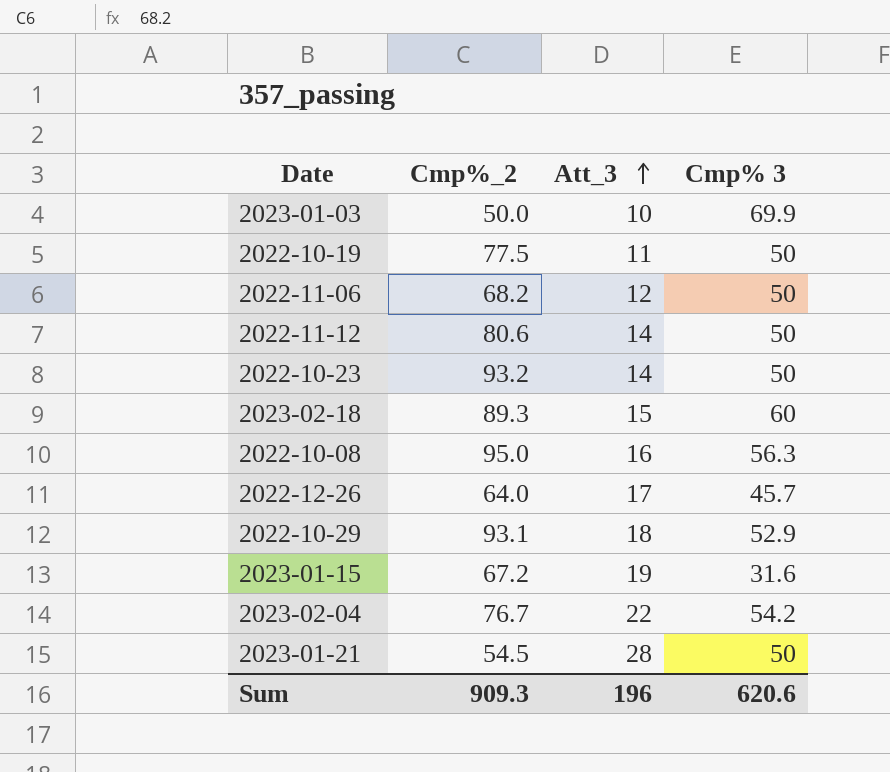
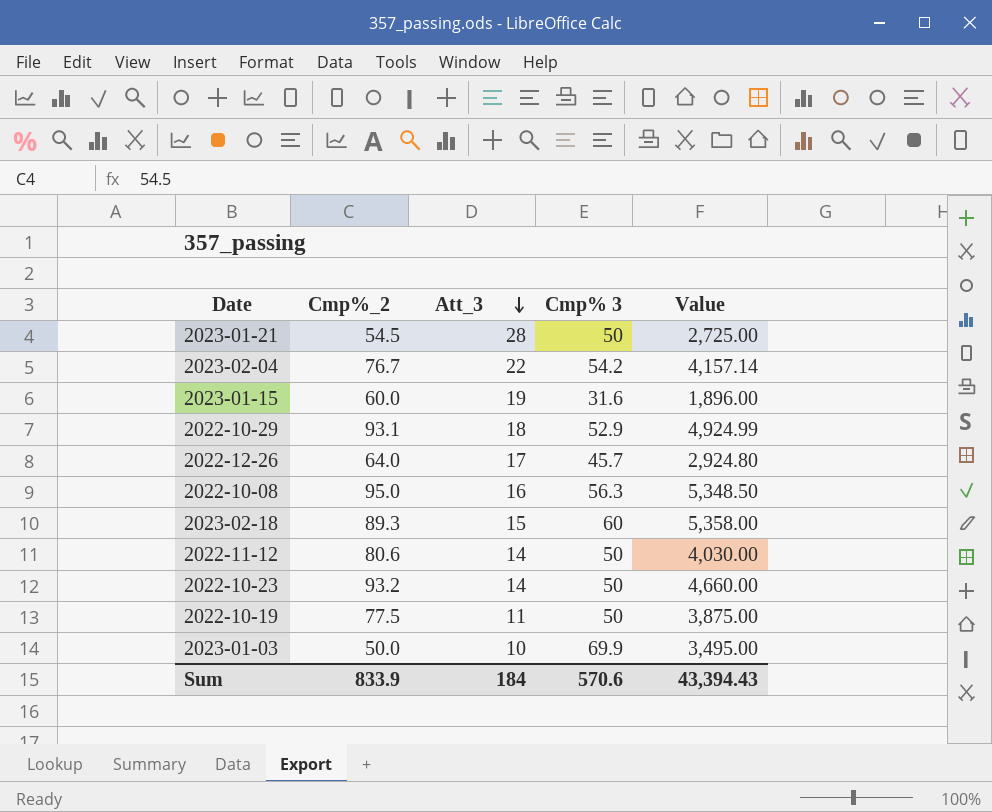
row order: Att_3 ascending -> Att_3 descending
column Value | formula: none -> [Cmp%_2] * [Cmp% 3]
row 2022-11-06: 68.2 | 12 | 50 -> none
2023-01-15 | Cmp%_2: 67.2 -> 60.0
Sum | Cmp%_2: 909.3 -> 833.9
Sum | Att_3: 196 -> 184
Sum | Cmp% 3: 620.6 -> 570.6

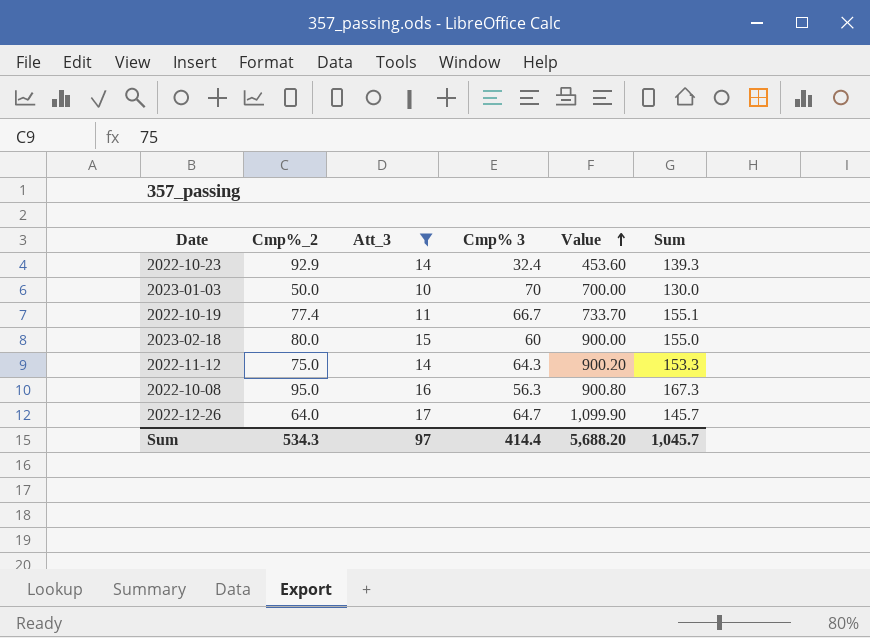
filter: none -> Att_3 <= 17
row order: Att_3 descending -> Value ascending
column Value | formula: [Cmp%_2] * [Cmp% 3] -> [Att_3] * [Cmp% 3]
column Sum | formula: none -> [Cmp%_2] + [Att_3] + [Cmp% 3]
2022-10-23 | Cmp%_2: 93.2 -> 92.9
2022-10-23 | Cmp% 3: 50 -> 32.4
2023-01-03 | Cmp% 3: 69.9 -> 70
2022-10-19 | Cmp%_2: 77.5 -> 77.4
2022-10-19 | Cmp% 3: 50 -> 66.7
2023-02-18 | Cmp%_2: 89.3 -> 80.0
2022-11-12 | Cmp%_2: 80.6 -> 75.0
2022-11-12 | Cmp% 3: 50 -> 64.3
2022-12-26 | Cmp% 3: 45.7 -> 64.7
Sum | Cmp%_2: 833.9 -> 534.3
Sum | Att_3: 184 -> 97
Sum | Cmp% 3: 570.6 -> 414.4
Sum | Value: 43,394.43 -> 5,688.20

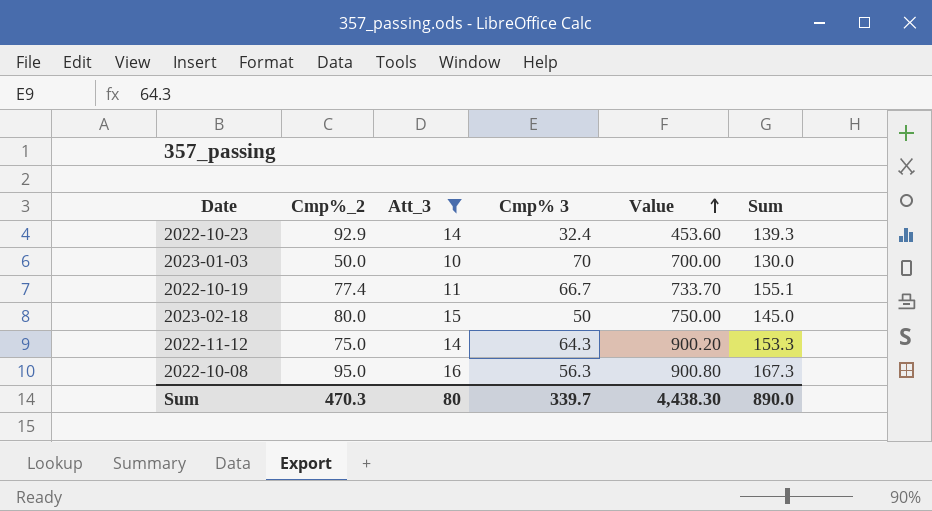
row 2022-12-26: 64.0 | 17 | 64.7 | 1,099.90 | 145.7 -> none
2023-02-18 | Cmp% 3: 60 -> 50
2023-02-18 | Value: 900.00 -> 750.00
2023-02-18 | Sum: 155.0 -> 145.0
Sum | Cmp%_2: 534.3 -> 470.3
Sum | Att_3: 97 -> 80
Sum | Cmp% 3: 414.4 -> 339.7
Sum | Value: 5,688.20 -> 4,438.30
Sum | Sum: 1,045.7 -> 890.0

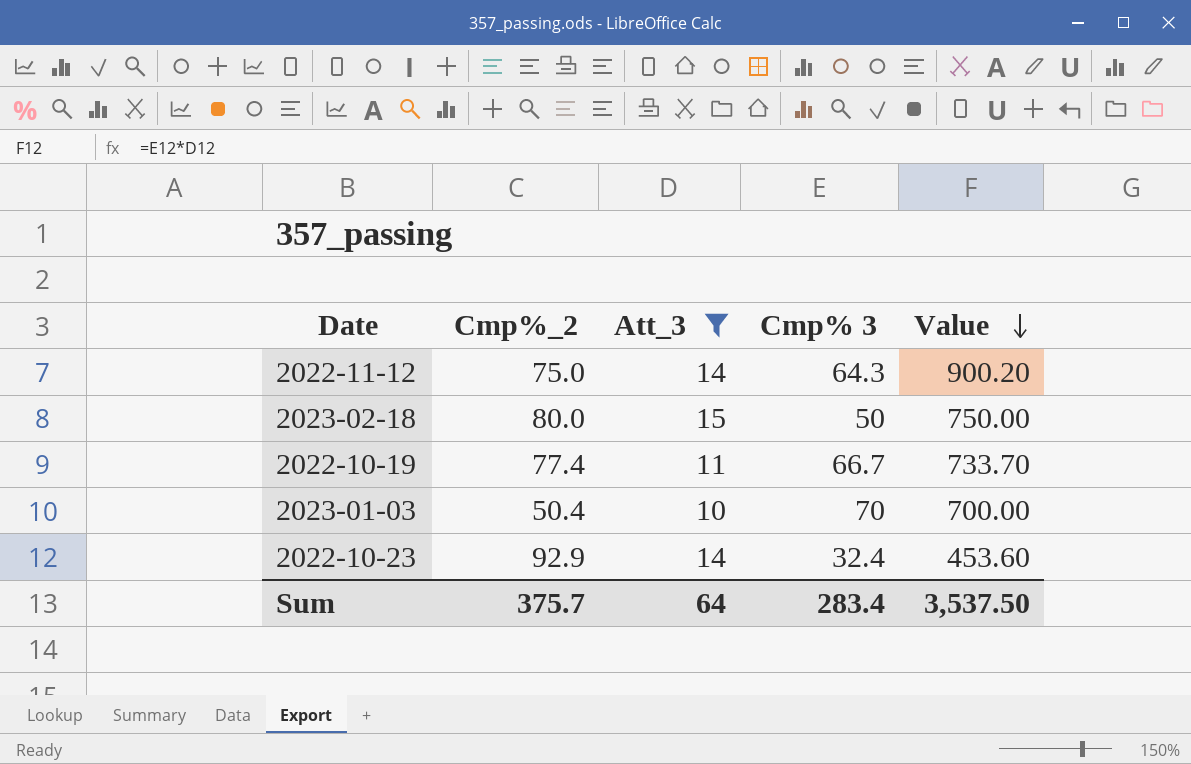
row order: Value ascending -> Value descending
column Sum | formula: [Cmp%_2] + [Att_3] + [Cmp% 3] -> none
row 2022-10-08: 95.0 | 16 | 56.3 | 900.80 | 167.3 -> none
2023-01-03 | Cmp%_2: 50.0 -> 50.4
Sum | Cmp%_2: 470.3 -> 375.7
Sum | Att_3: 80 -> 64
Sum | Cmp% 3: 339.7 -> 283.4
Sum | Value: 4,438.30 -> 3,537.50

